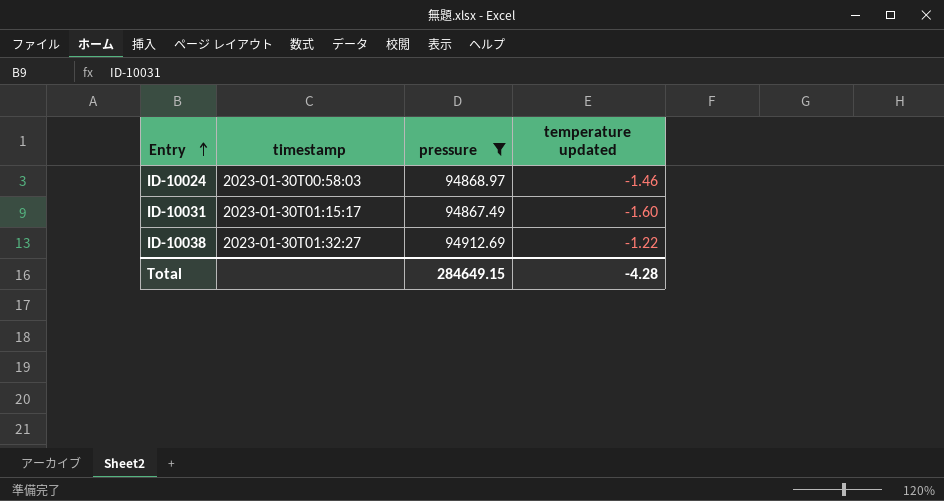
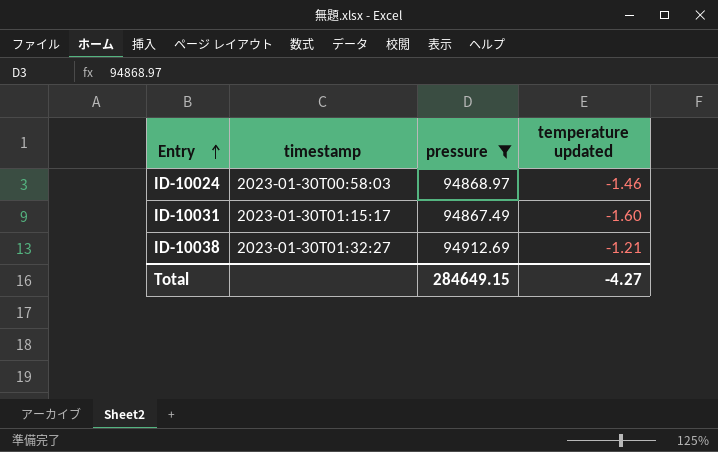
ID-10038 | temperature updated: -1.22 -> -1.21
Total | temperature updated: -4.28 -> -4.27

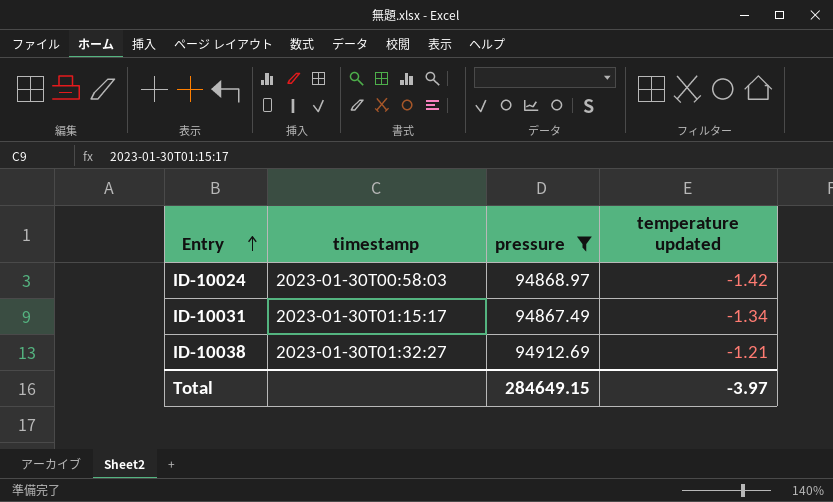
ID-10024 | temperature updated: -1.46 -> -1.42
ID-10031 | temperature updated: -1.60 -> -1.34
Total | temperature updated: -4.27 -> -3.97

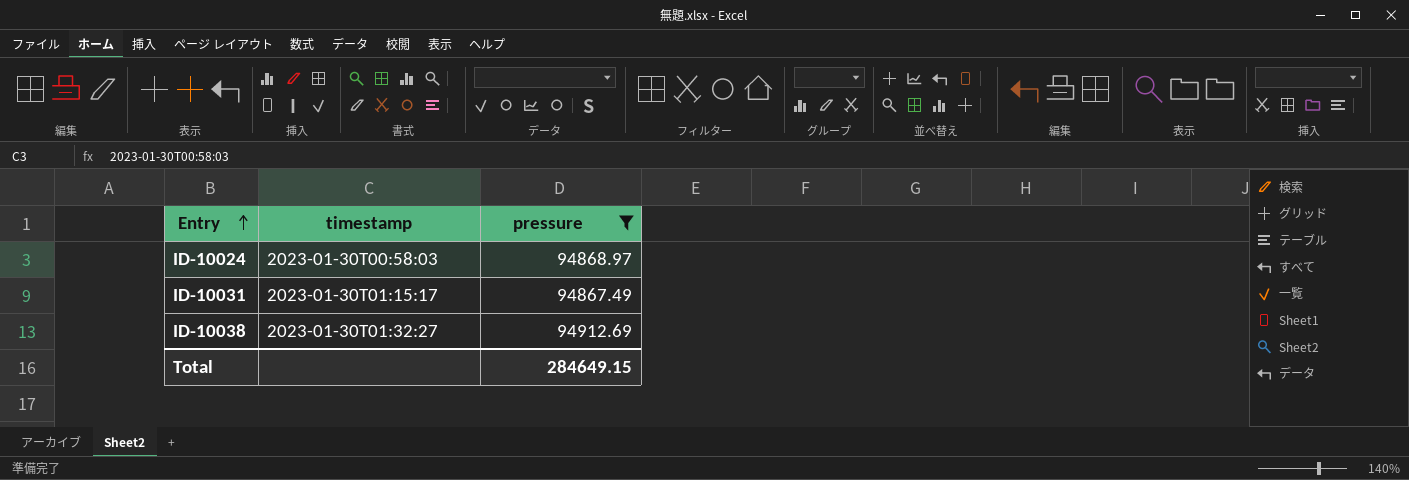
column temperature updated | position: 4 -> none

